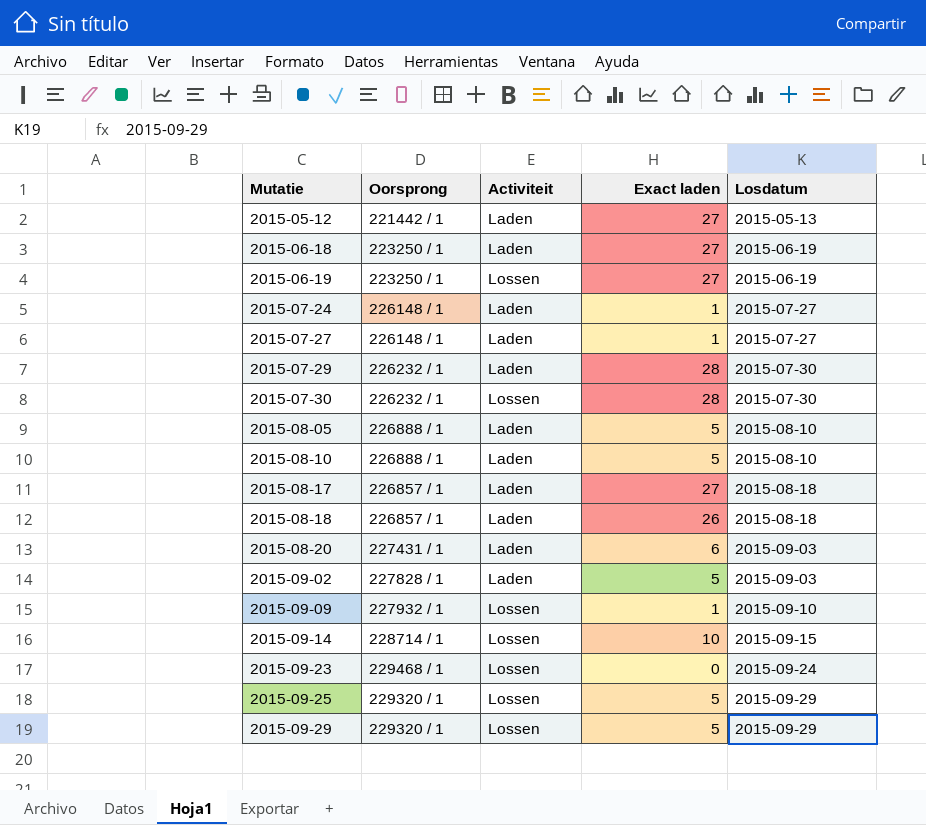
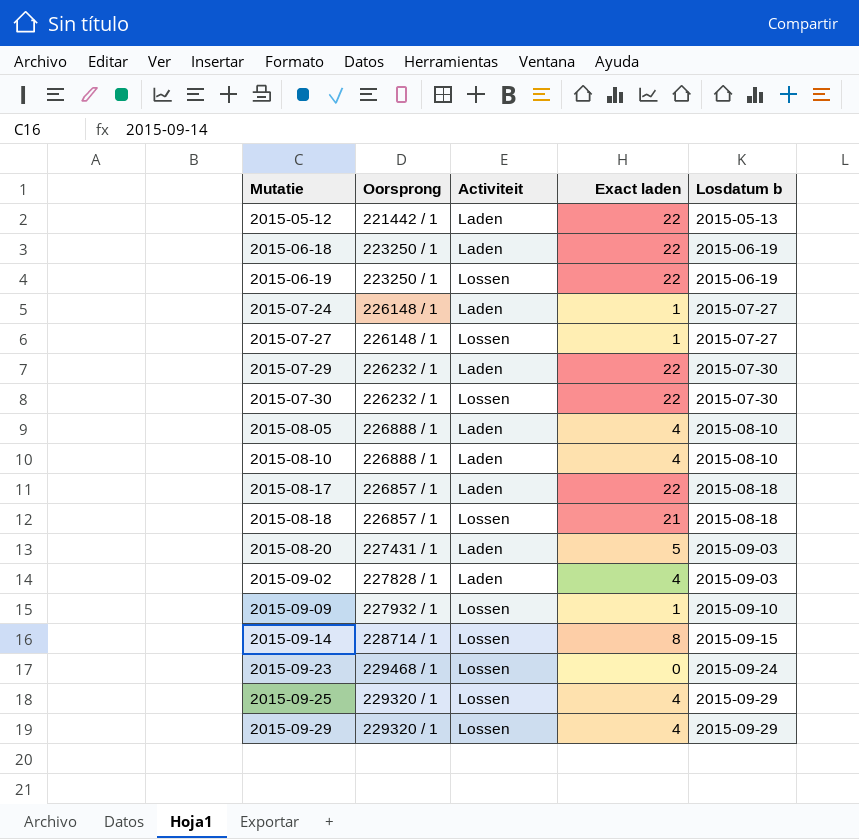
column name: Losdatum -> Losdatum b
2015-05-12 | Exact laden: 27 -> 22
2015-06-18 | Exact laden: 27 -> 22
2015-06-19 | Exact laden: 27 -> 22
2015-07-27 | Activiteit: Laden -> Lossen
2015-07-29 | Exact laden: 28 -> 22
2015-07-30 | Exact laden: 28 -> 22
2015-08-05 | Exact laden: 5 -> 4
2015-08-10 | Exact laden: 5 -> 4
2015-08-17 | Exact laden: 27 -> 22
2015-08-18 | Activiteit: Laden -> Lossen
2015-08-18 | Exact laden: 26 -> 21
2015-08-20 | Exact laden: 6 -> 5
2015-09-02 | Exact laden: 5 -> 4
2015-09-14 | Exact laden: 10 -> 8
2015-09-25 | Exact laden: 5 -> 4
2015-09-29 | Exact laden: 5 -> 4

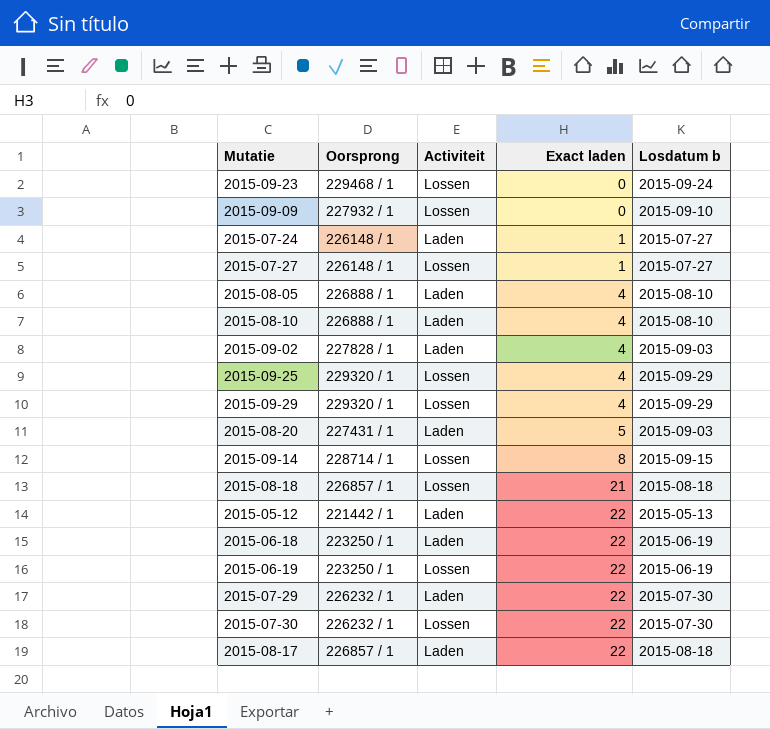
row order: Mutatie ascending -> Exact laden ascending
2015-09-09 | Exact laden: 1 -> 0

